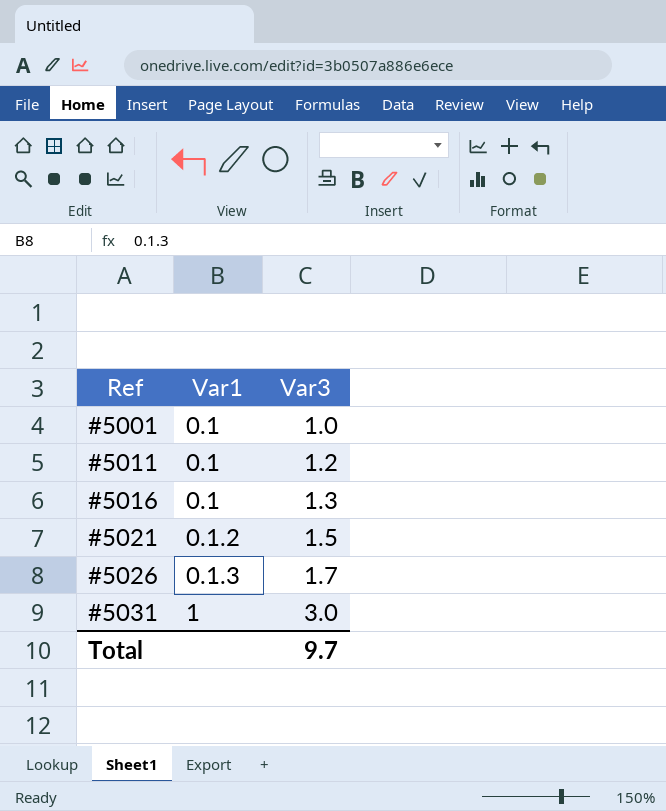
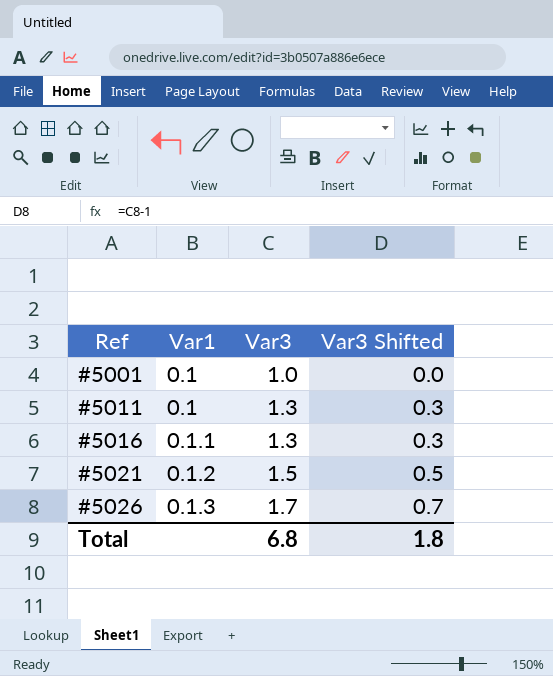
column Var3 Shifted | formula: none -> [Var3] - 1
row #5031: 1 | 3.0 -> none
#5011 | Var3: 1.2 -> 1.3
#5016 | Var1: 0.1 -> 0.1.1
Total | Var3: 9.7 -> 6.8

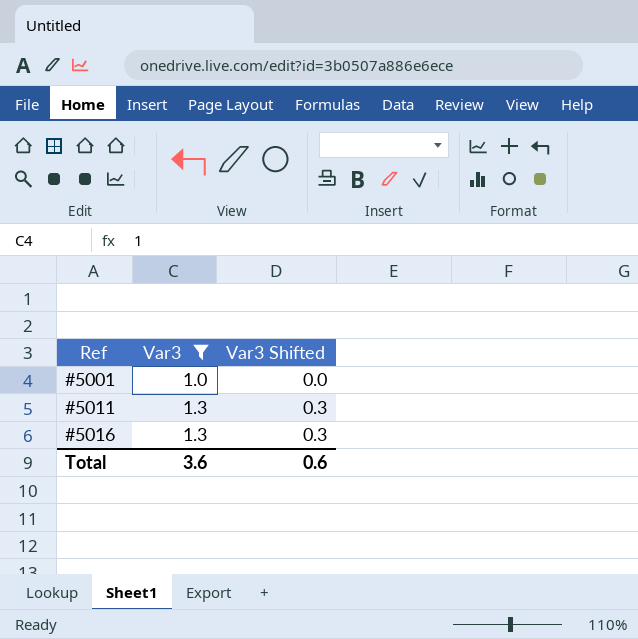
filter: none -> Var3 <= 1.3
column Var1 | position: 2 -> none
Total | Var3: 6.8 -> 3.6
Total | Var3 Shifted: 1.8 -> 0.6

